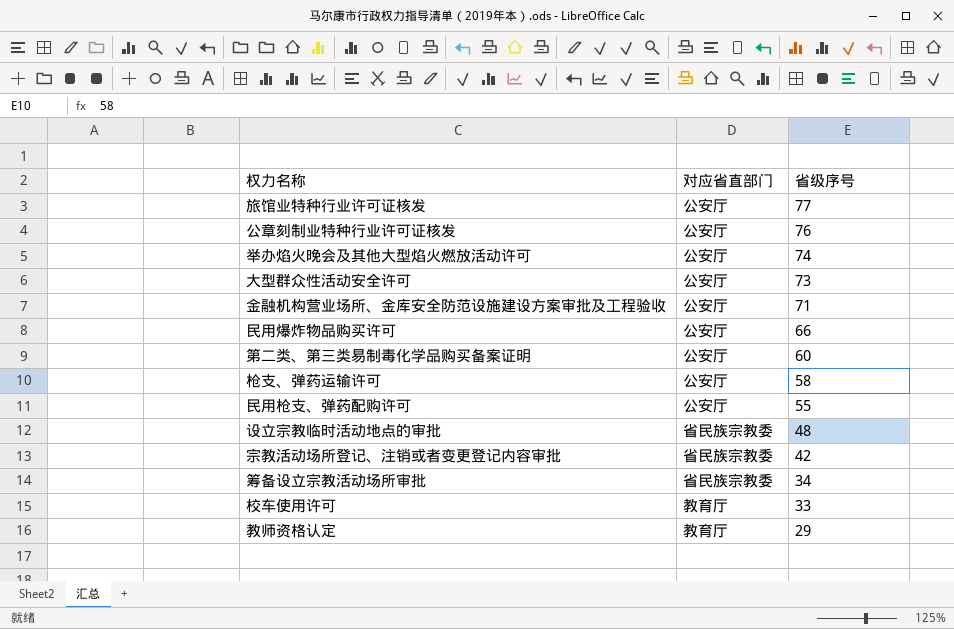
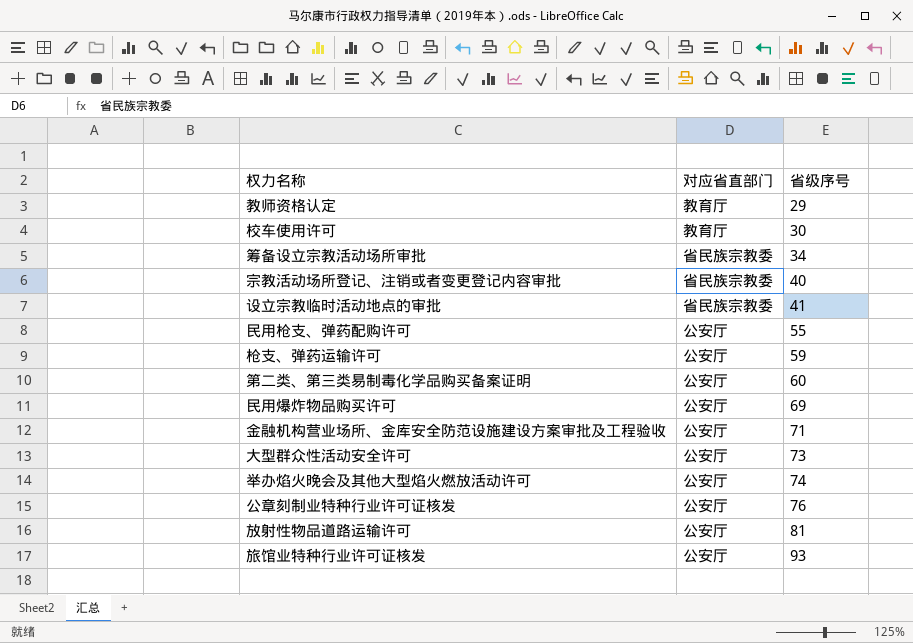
row order: 省级序号 descending -> 省级序号 ascending
校车使用许可 | 省级序号: 33 -> 30
宗教活动场所登记、注销或者变更登记内容审批 | 省级序号: 42 -> 40
设立宗教临时活动地点的审批 | 省级序号: 48 -> 41
枪支、弹药运输许可 | 省级序号: 58 -> 59
民用爆炸物品购买许可 | 省级序号: 66 -> 69
row 放射性物品道路运输许可: none -> 公安厅 | 81
旅馆业特种行业许可证核发 | 省级序号: 77 -> 93

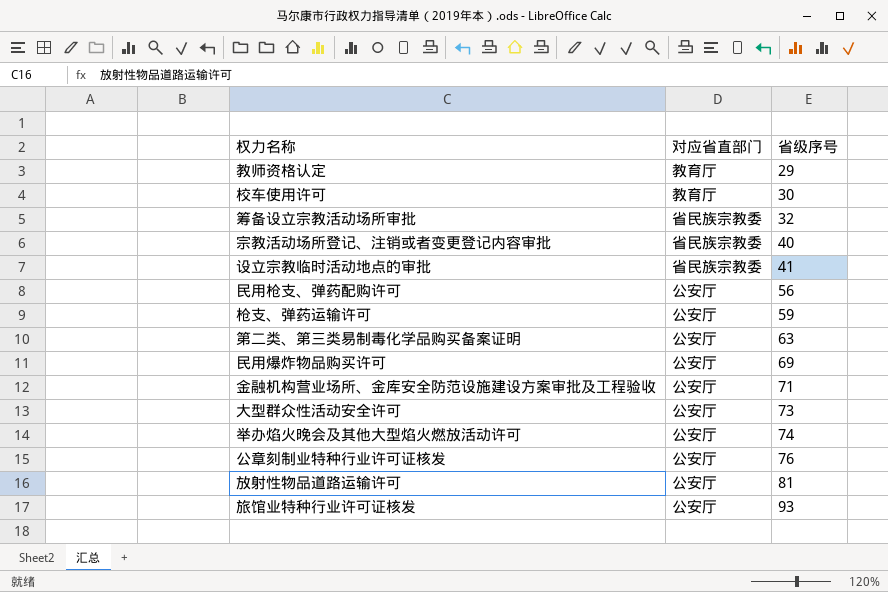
筹备设立宗教活动场所审批 | 省级序号: 34 -> 32
民用枪支、弹药配购许可 | 省级序号: 55 -> 56
第二类、第三类易制毒化学品购买备案证明 | 省级序号: 60 -> 63

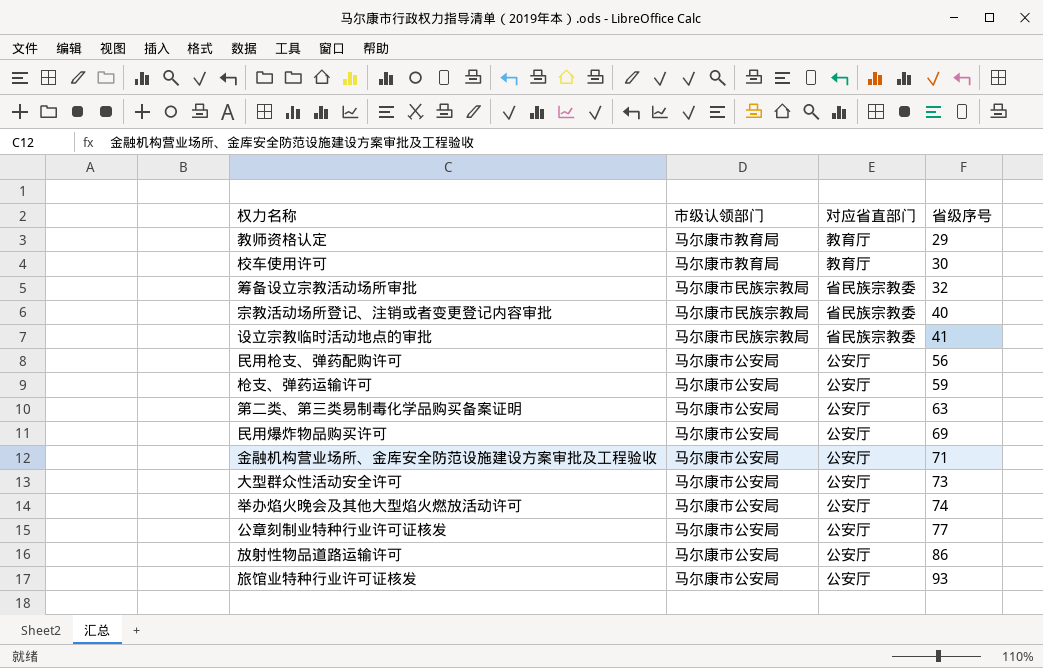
column 市级认领部门 | position: none -> 2
公章刻制业特种行业许可证核发 | 省级序号: 76 -> 77
放射性物品道路运输许可 | 省级序号: 81 -> 86

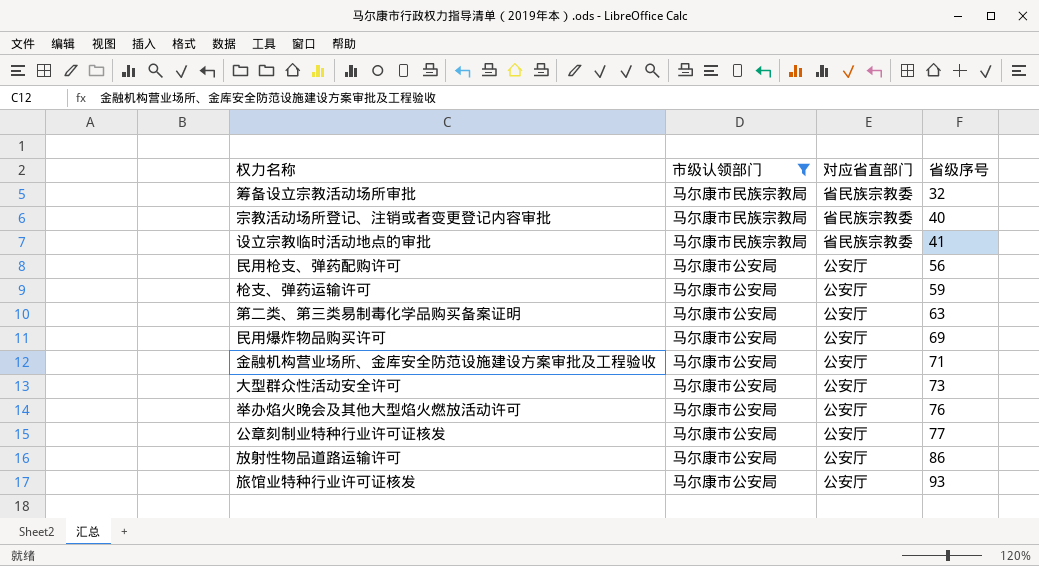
filter: none -> 市级认领部门 != 马尔康市教育局
举办焰火晚会及其他大型焰火燃放活动许可 | 省级序号: 74 -> 76

